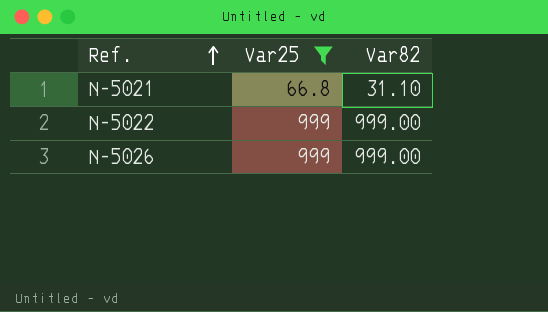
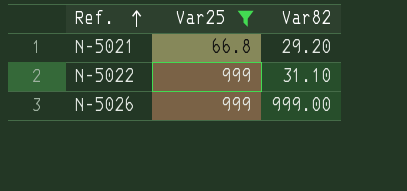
N-5021 | Var82: 31.10 -> 29.20
N-5022 | Var82: 999.00 -> 31.10

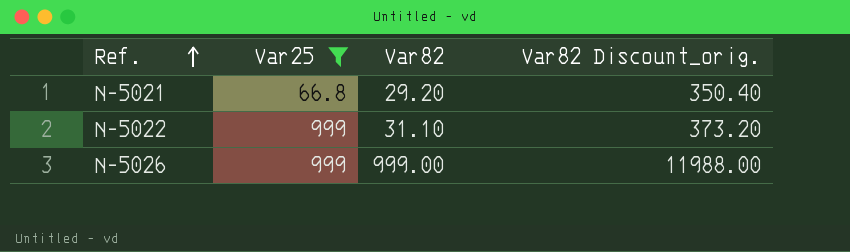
column Var82 Discount_orig. | formula: none -> [Var82] * 12

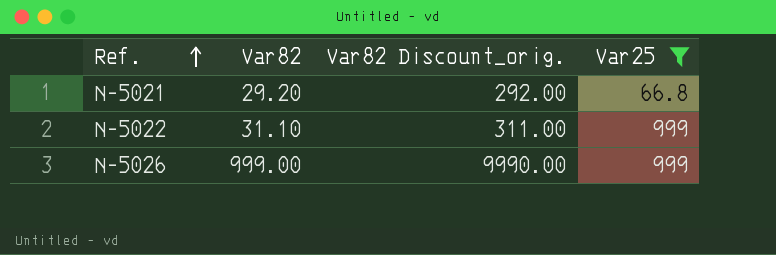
column Var82 Discount_orig. | formula: [Var82] * 12 -> [Var82] * 10
column Var25 | position: 2 -> 4

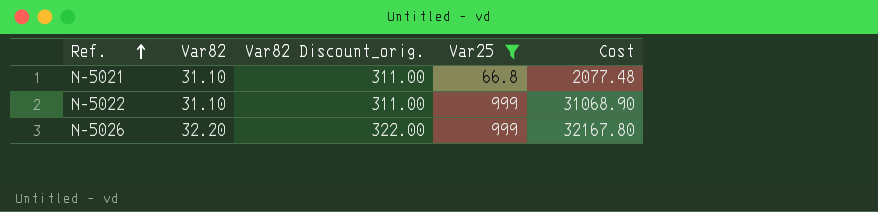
column Cost | formula: none -> [Var82] * [Var25]
N-5021 | Var82: 29.20 -> 31.10
N-5021 | Var82 Discount_orig.: 292.00 -> 311.00
N-5026 | Var82: 999.00 -> 32.20
N-5026 | Var82 Discount_orig.: 9990.00 -> 322.00

